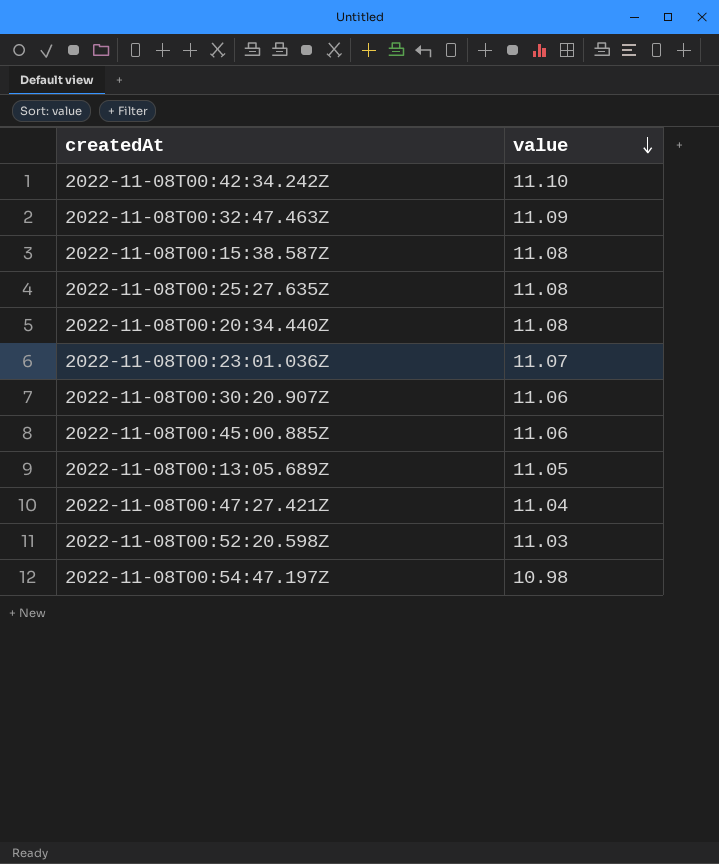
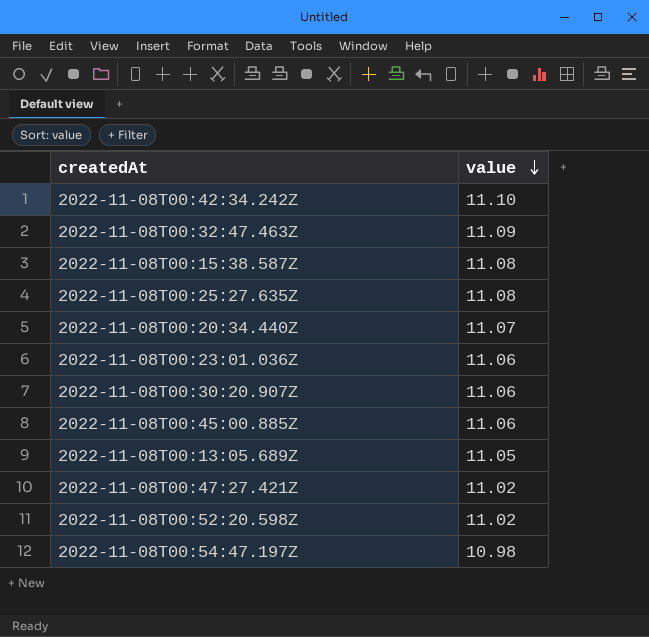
2022-11-08T00:20:34.440Z | value: 11.08 -> 11.07
2022-11-08T00:23:01.036Z | value: 11.07 -> 11.06
2022-11-08T00:47:27.421Z | value: 11.04 -> 11.02
2022-11-08T00:52:20.598Z | value: 11.03 -> 11.02

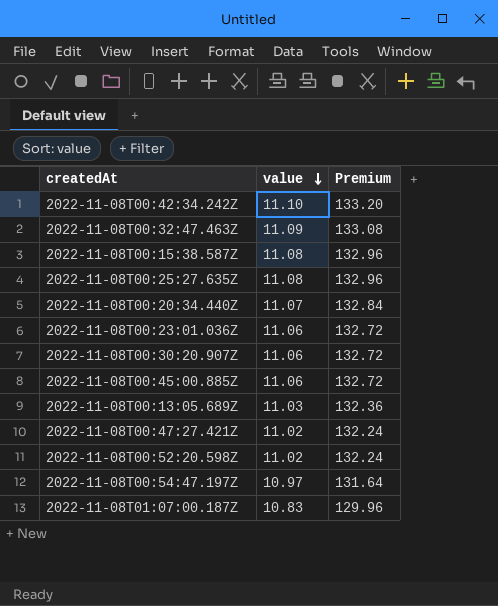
column Premium | formula: none -> [value] * 12
2022-11-08T00:13:05.689Z | value: 11.05 -> 11.03
2022-11-08T00:54:47.197Z | value: 10.98 -> 10.97
row 2022-11-08T01:07:00.187Z: none -> 10.83 | 129.96

